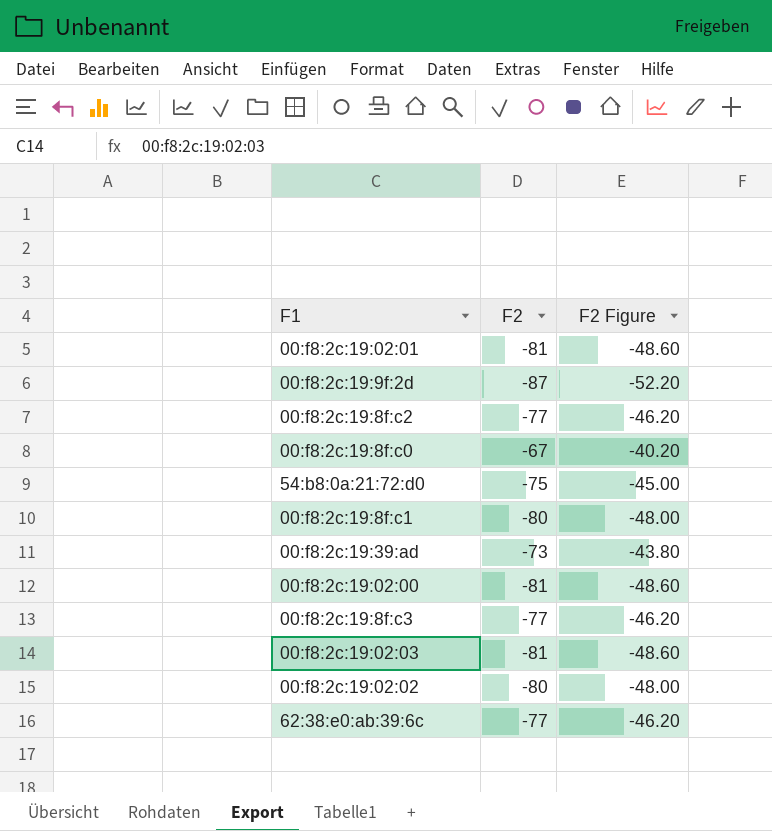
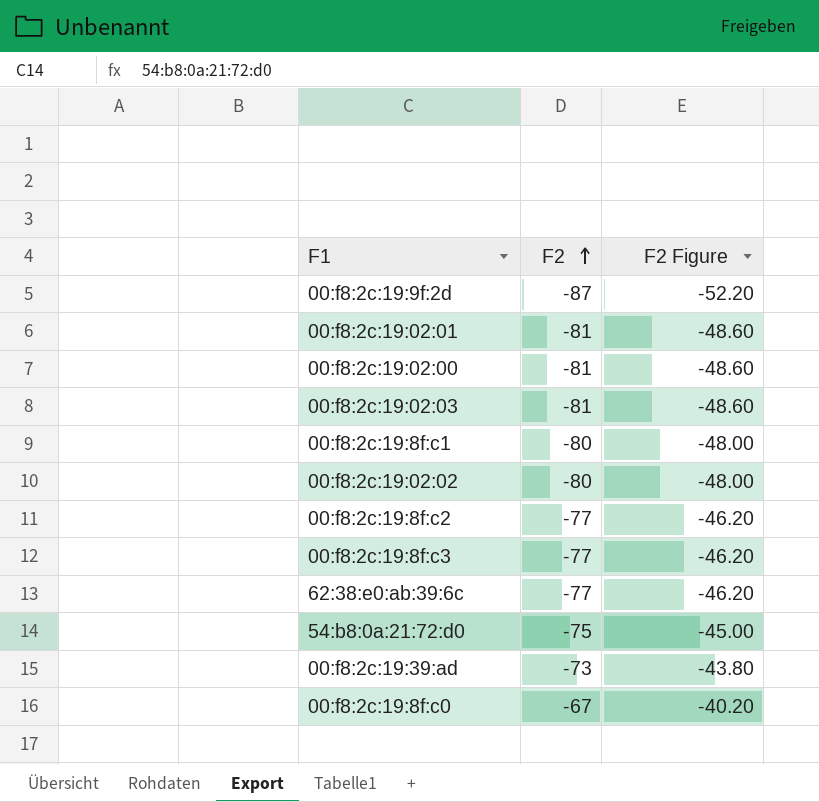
row order: none -> F2 ascending

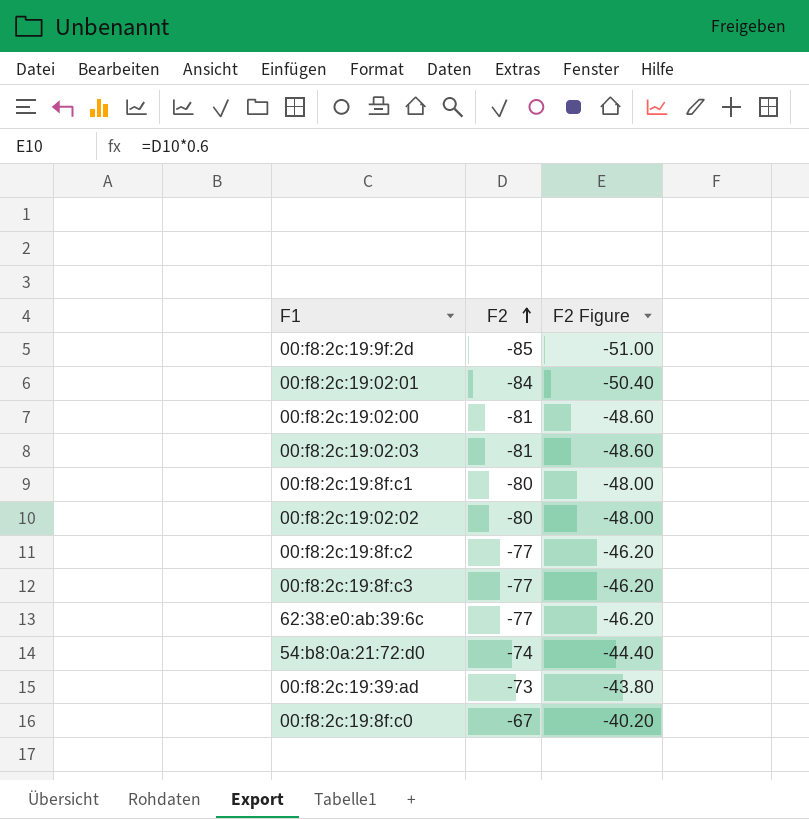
00:f8:2c:19:9f:2d | F2: -87 -> -85
00:f8:2c:19:9f:2d | F2 Figure: -52.20 -> -51.00
00:f8:2c:19:02:01 | F2: -81 -> -84
00:f8:2c:19:02:01 | F2 Figure: -48.60 -> -50.40
54:b8:0a:21:72:d0 | F2: -75 -> -74
54:b8:0a:21:72:d0 | F2 Figure: -45.00 -> -44.40

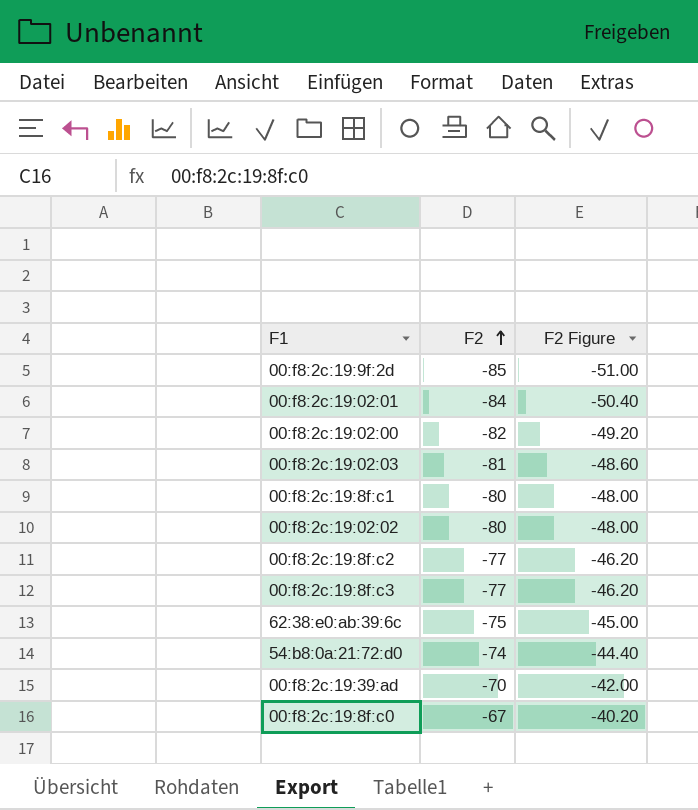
00:f8:2c:19:02:00 | F2: -81 -> -82
00:f8:2c:19:02:00 | F2 Figure: -48.60 -> -49.20
62:38:e0:ab:39:6c | F2: -77 -> -75
62:38:e0:ab:39:6c | F2 Figure: -46.20 -> -45.00
00:f8:2c:19:39:ad | F2: -73 -> -70
00:f8:2c:19:39:ad | F2 Figure: -43.80 -> -42.00

